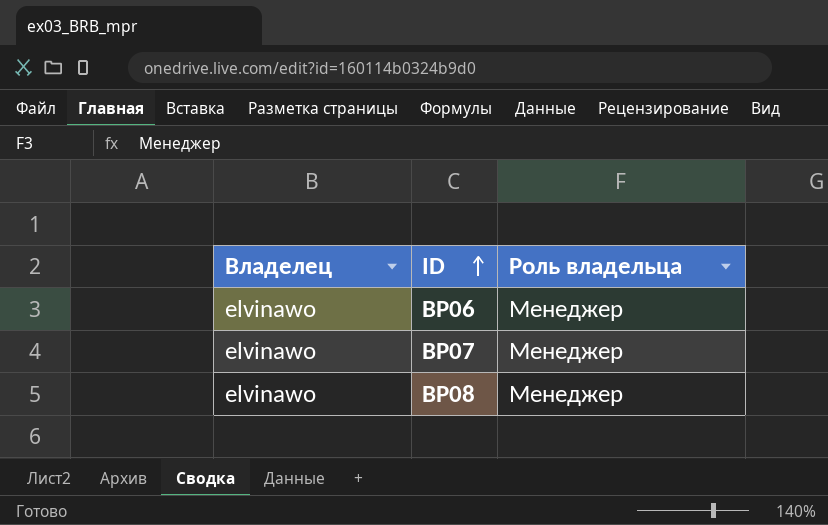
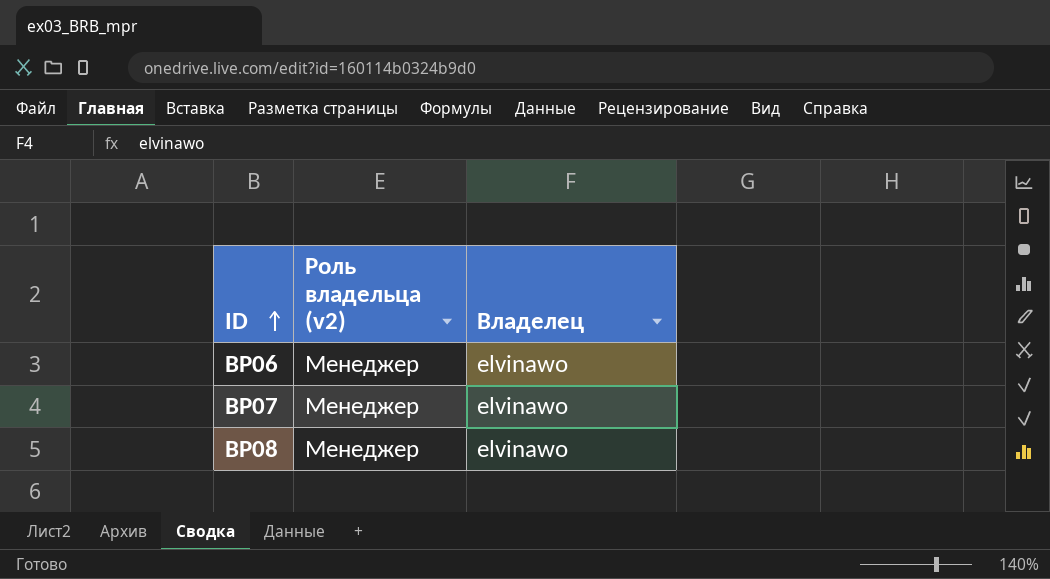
column name: Роль владельца -> Роль владельца (v2)
column Владелец | position: 1 -> 3

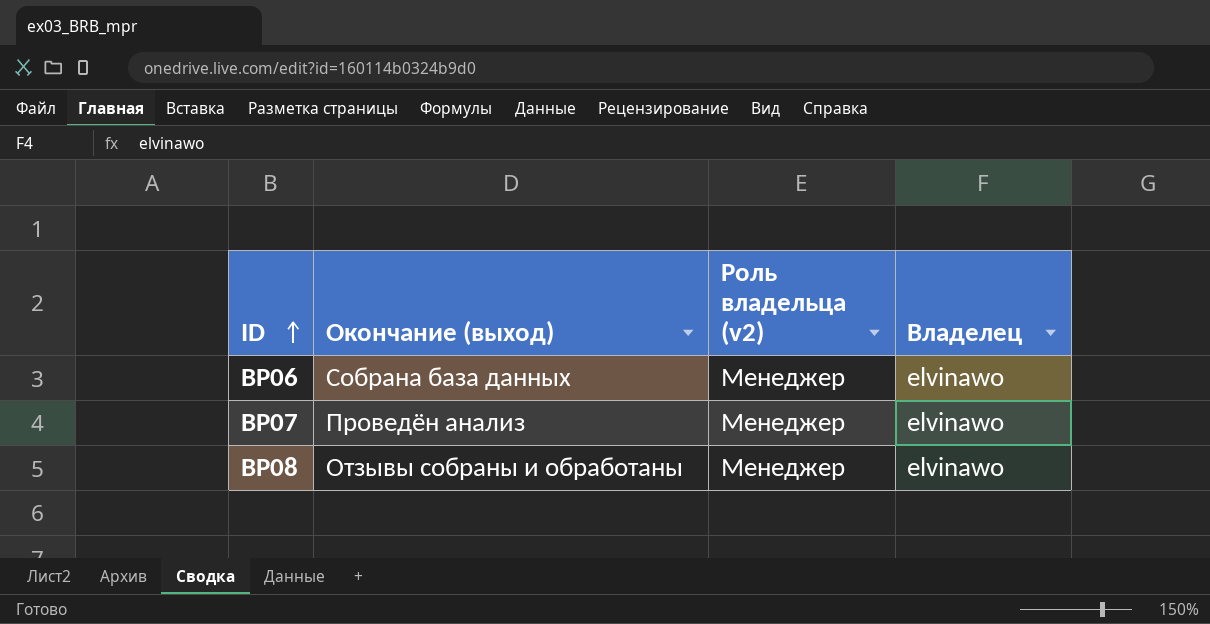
column Окончание (выход) | position: none -> 2

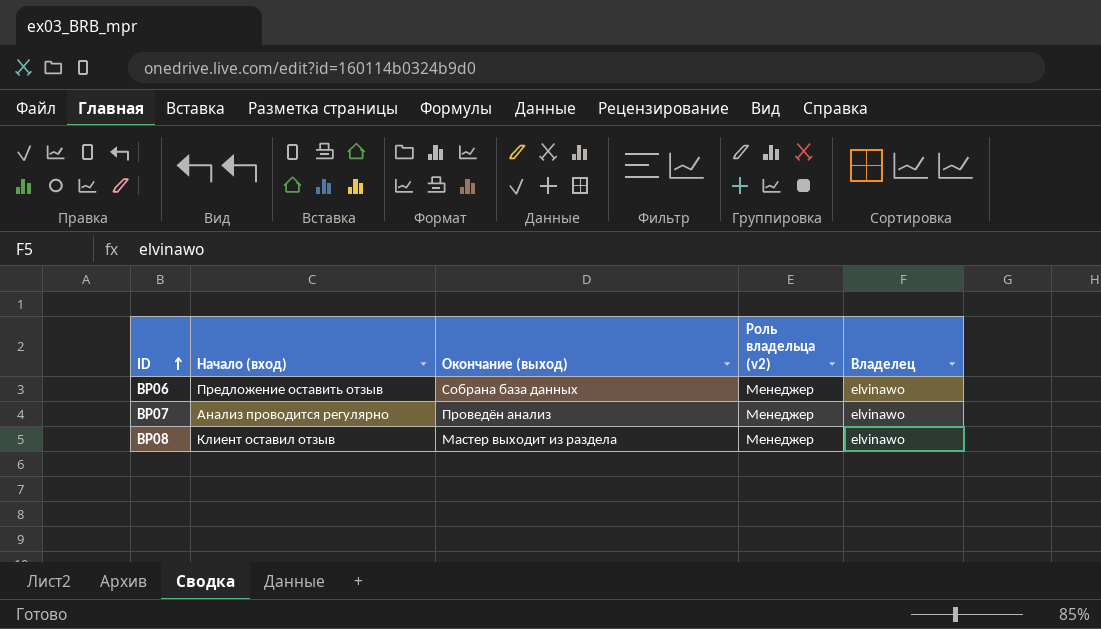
column Начало (вход) | position: none -> 2
BP08 | Окончание (выход): Отзывы собраны и обработаны -> Мастер выходит из раздела

